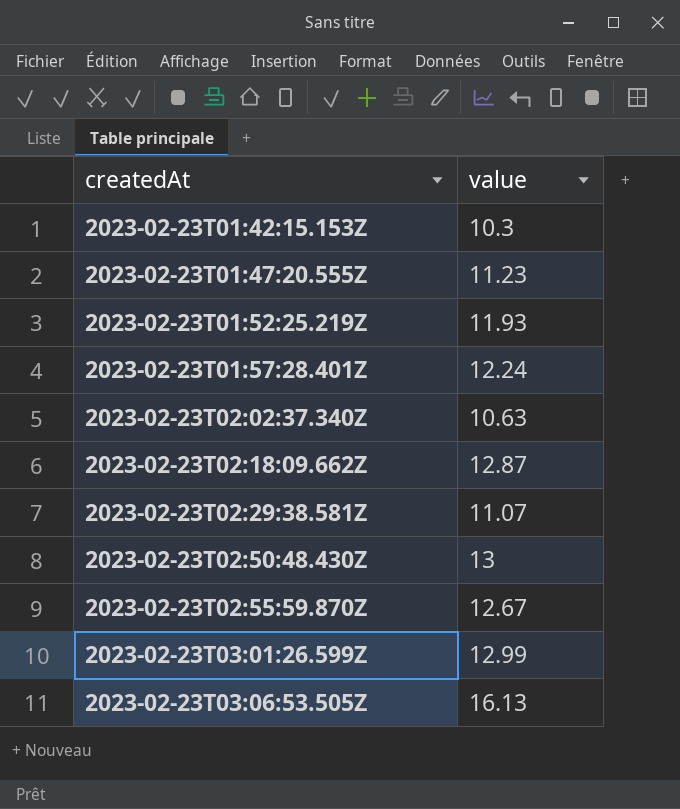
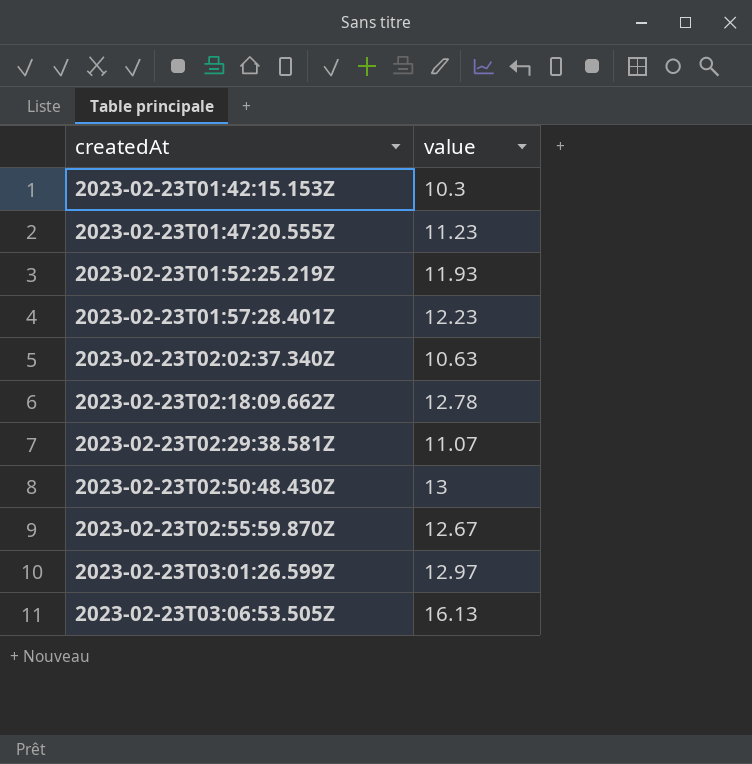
2023-02-23T01:57:28.401Z | value: 12.24 -> 12.23
2023-02-23T02:18:09.662Z | value: 12.87 -> 12.78
2023-02-23T03:01:26.599Z | value: 12.99 -> 12.97

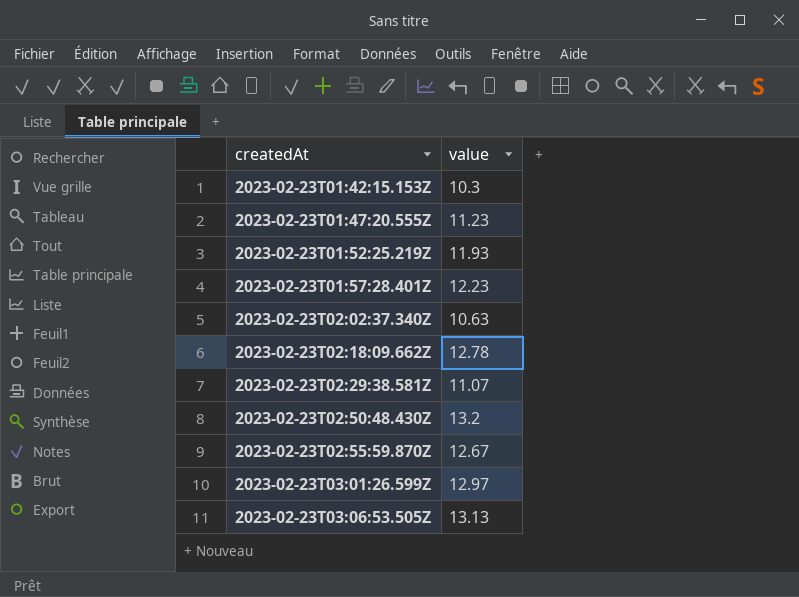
2023-02-23T02:50:48.430Z | value: 13 -> 13.2
2023-02-23T03:06:53.505Z | value: 16.13 -> 13.13

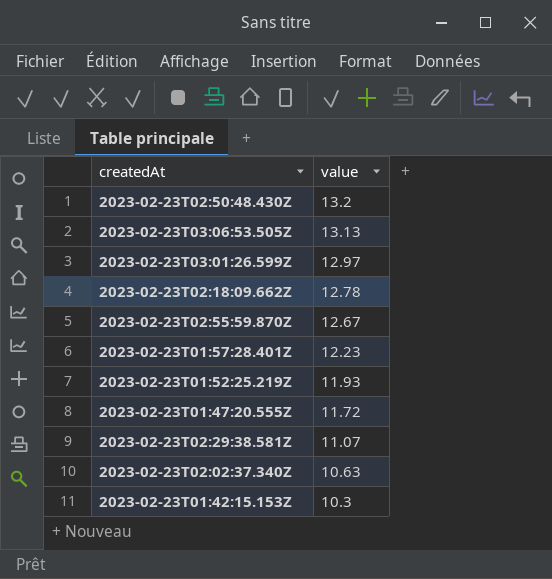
row order: createdAt ascending -> value descending
2023-02-23T01:47:20.555Z | value: 11.23 -> 11.72

